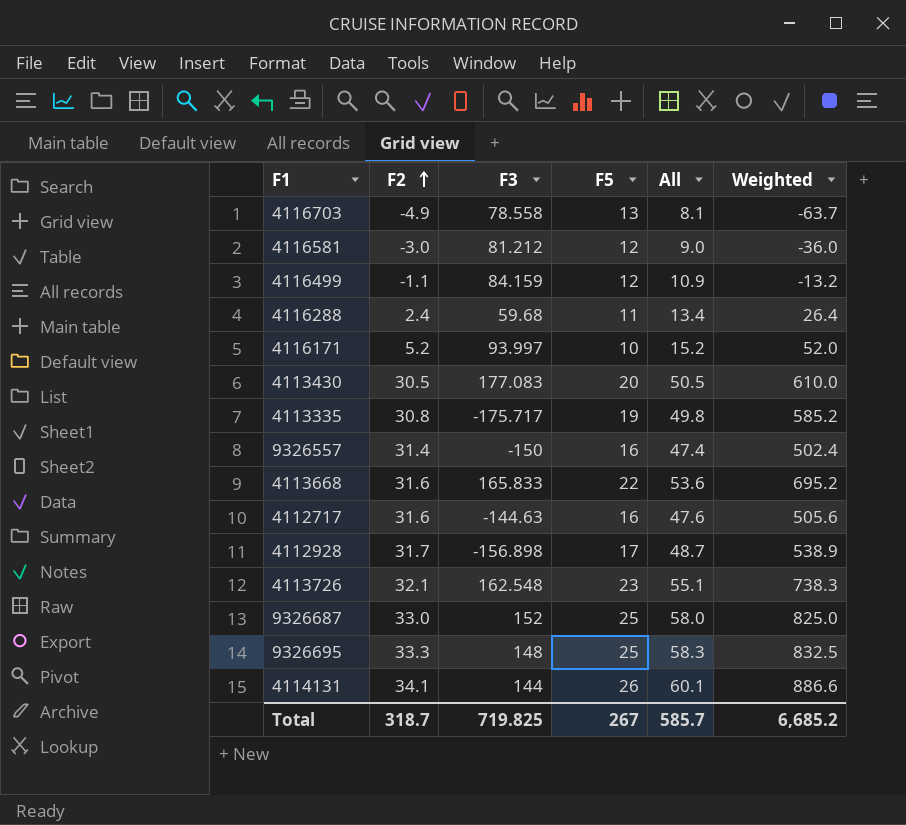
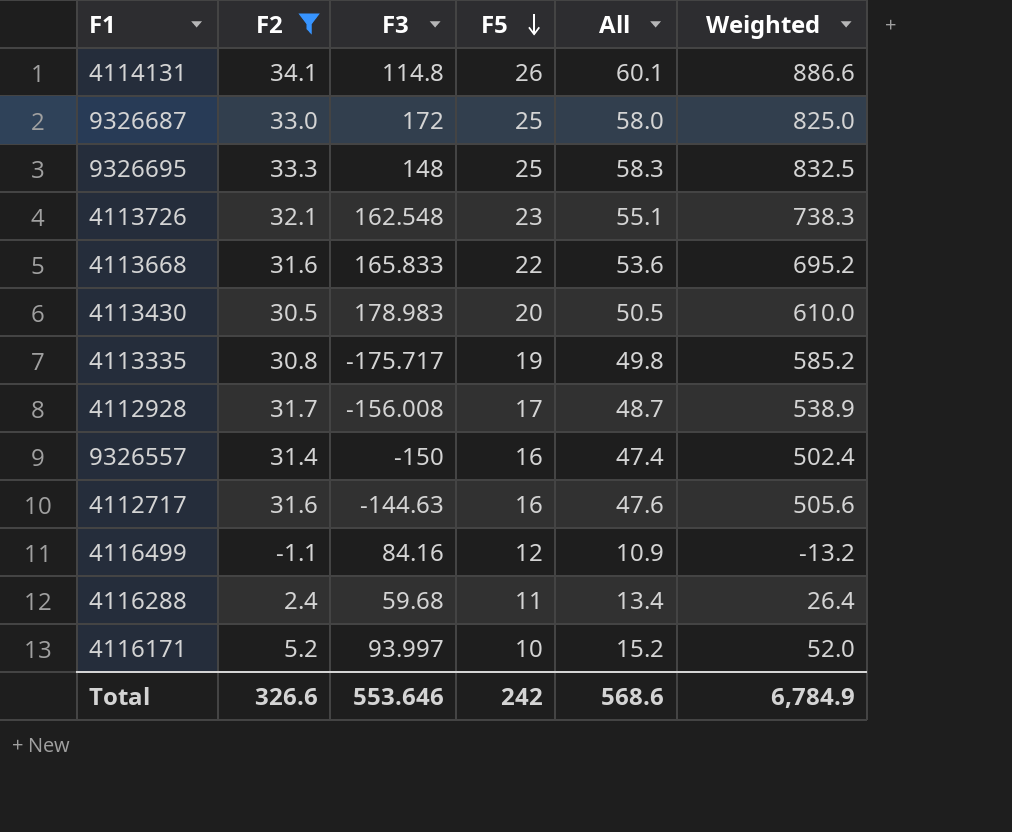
filter: none -> F2 >= -1.1
row order: F2 ascending -> F5 descending
4114131 | F3: 144 -> 114.8
9326687 | F3: 152 -> 172
4113430 | F3: 177.083 -> 178.983
4112928 | F3: -156.898 -> -156.008
4116499 | F3: 84.159 -> 84.16
Total | F2: 318.7 -> 326.6
Total | F3: 719.825 -> 553.646
Total | F5: 267 -> 242
Total | All: 585.7 -> 568.6
Total | Weighted: 6,685.2 -> 6,784.9

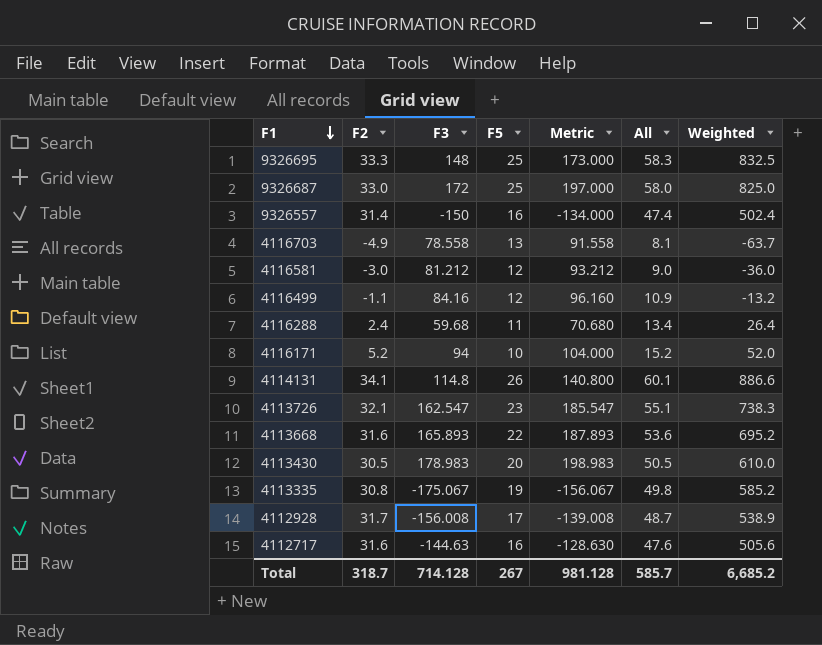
filter: F2 >= -1.1 -> none
row order: F5 descending -> F1 descending
column Metric | formula: none -> [F3] + [F5]
4116171 | F3: 93.997 -> 94
4113726 | F3: 162.548 -> 162.547
4113668 | F3: 165.833 -> 165.893
4113335 | F3: -175.717 -> -175.067
Total | F2: 326.6 -> 318.7
Total | F3: 553.646 -> 714.128
Total | F5: 242 -> 267
Total | All: 568.6 -> 585.7
Total | Weighted: 6,784.9 -> 6,685.2

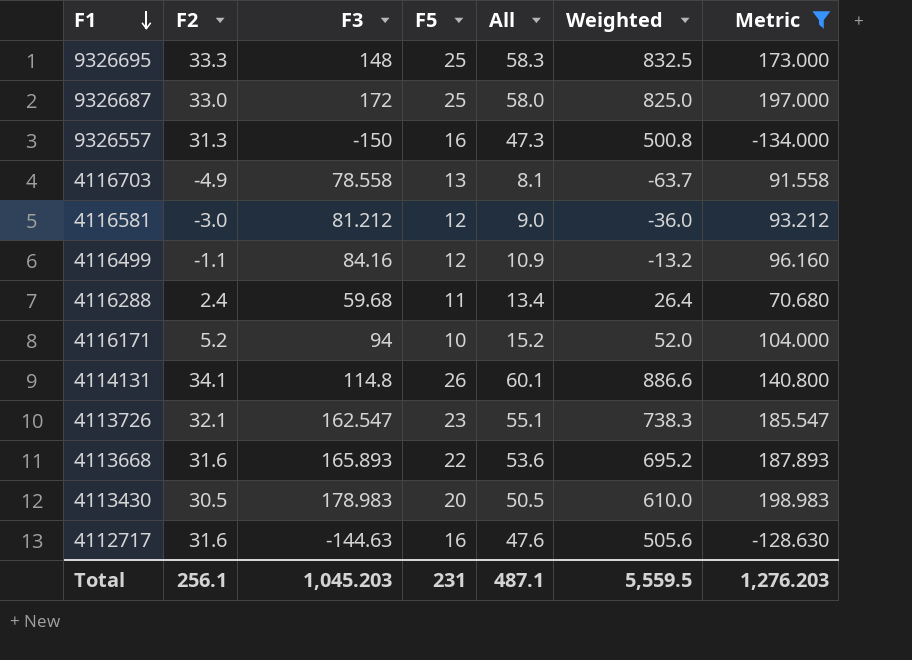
filter: none -> Metric >= -134.000
column Metric | position: 5 -> 7
9326557 | F2: 31.4 -> 31.3
9326557 | All: 47.4 -> 47.3
9326557 | Weighted: 502.4 -> 500.8
Total | F2: 318.7 -> 256.1
Total | F3: 714.128 -> 1,045.203
Total | F5: 267 -> 231
Total | All: 585.7 -> 487.1
Total | Weighted: 6,685.2 -> 5,559.5
Total | Metric: 981.128 -> 1,276.203

